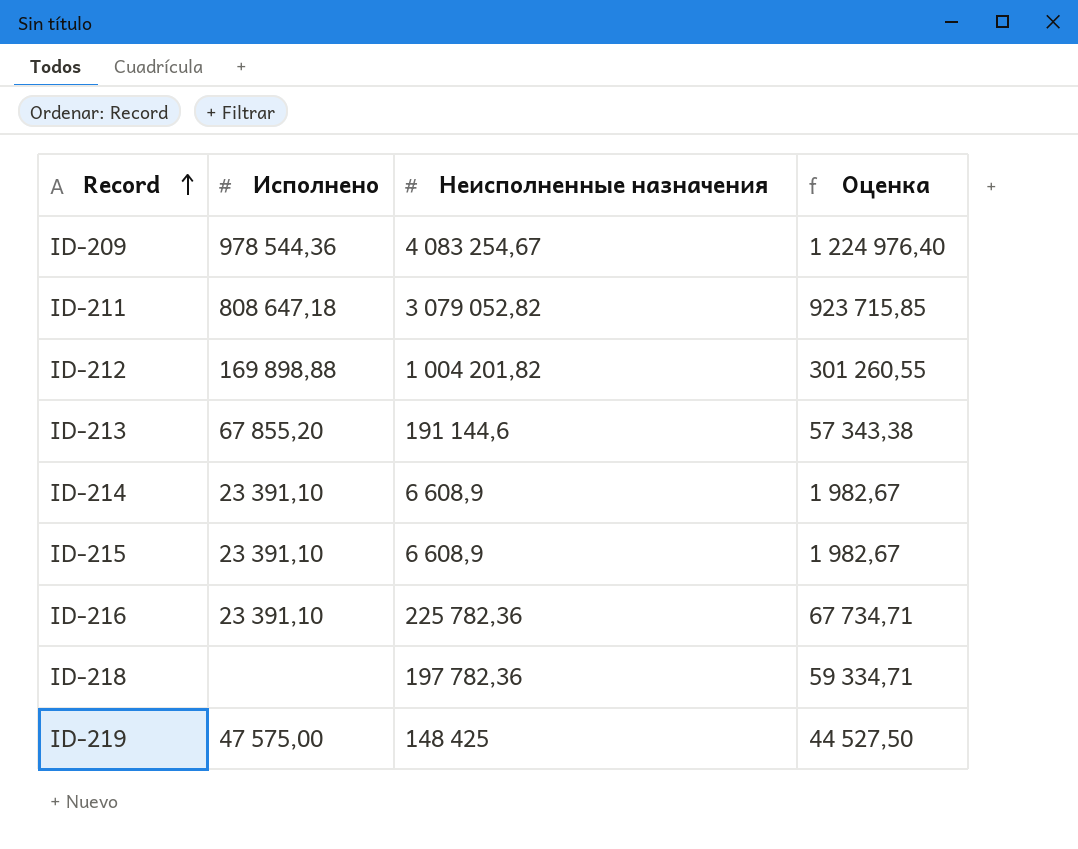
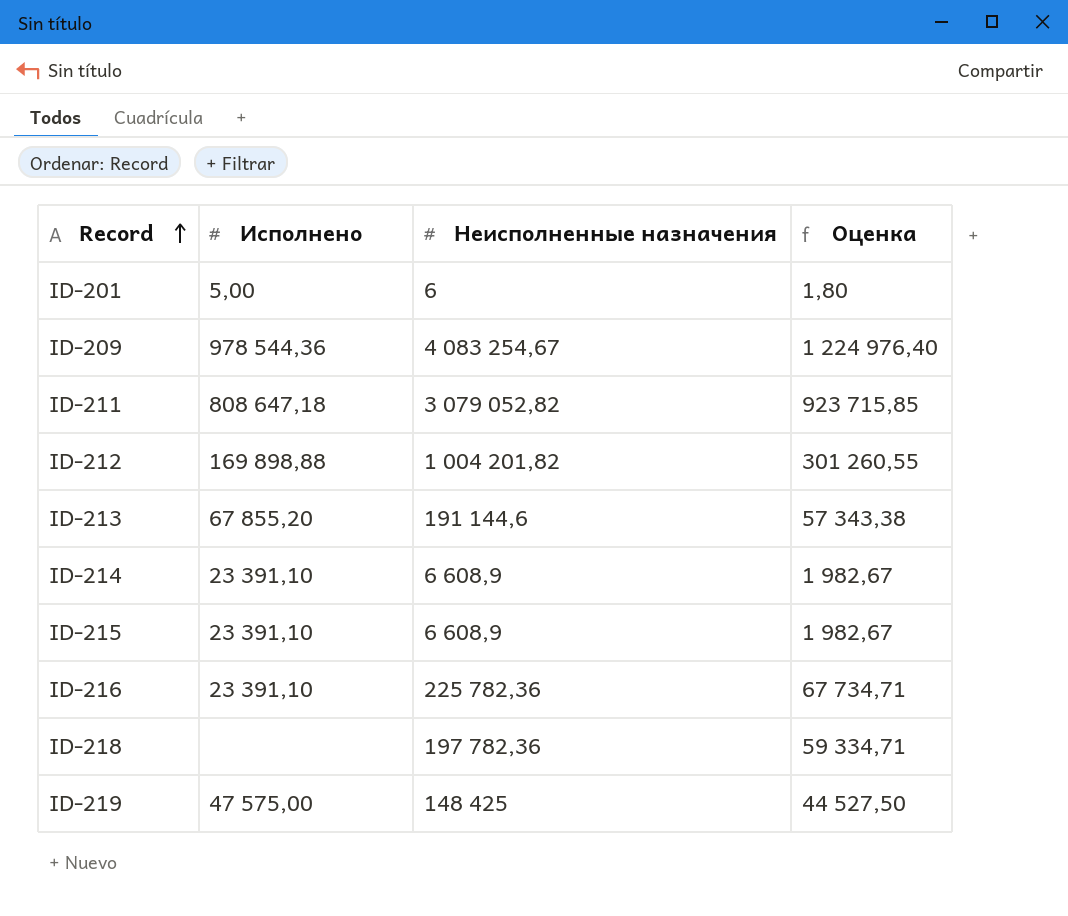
row ID-201: none -> 5,00 | 6 | 1,80

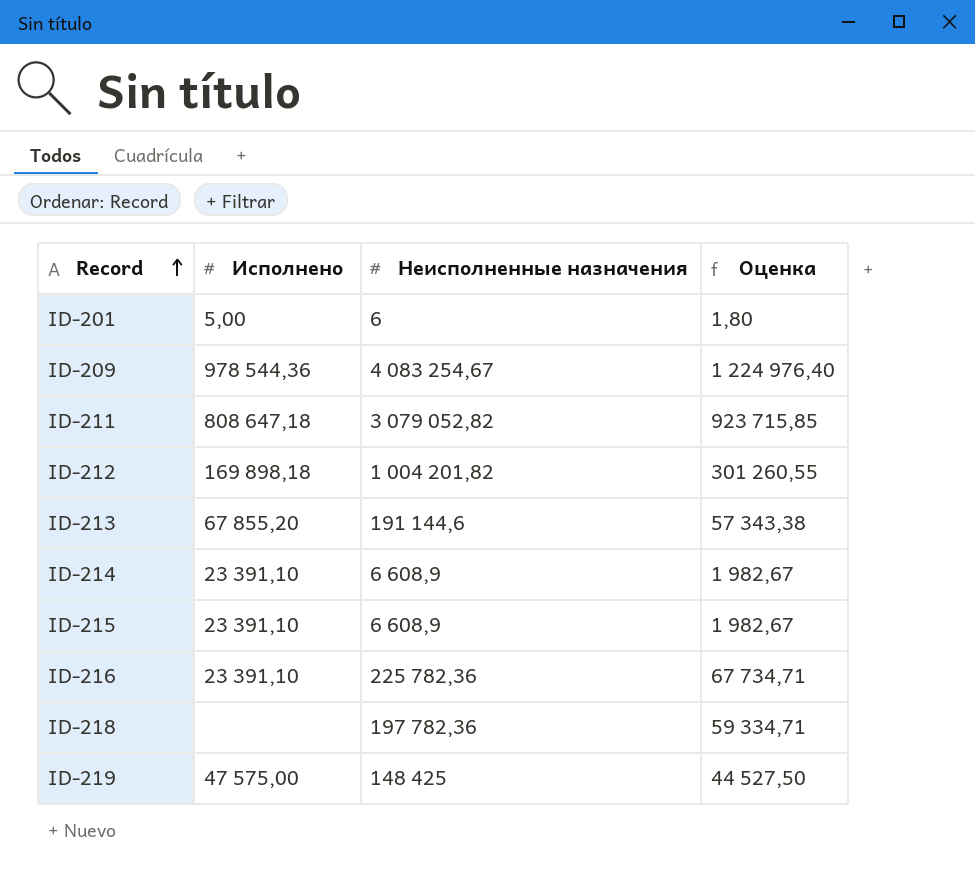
ID-212 | Исполнено: 169 898,88 -> 169 898,18

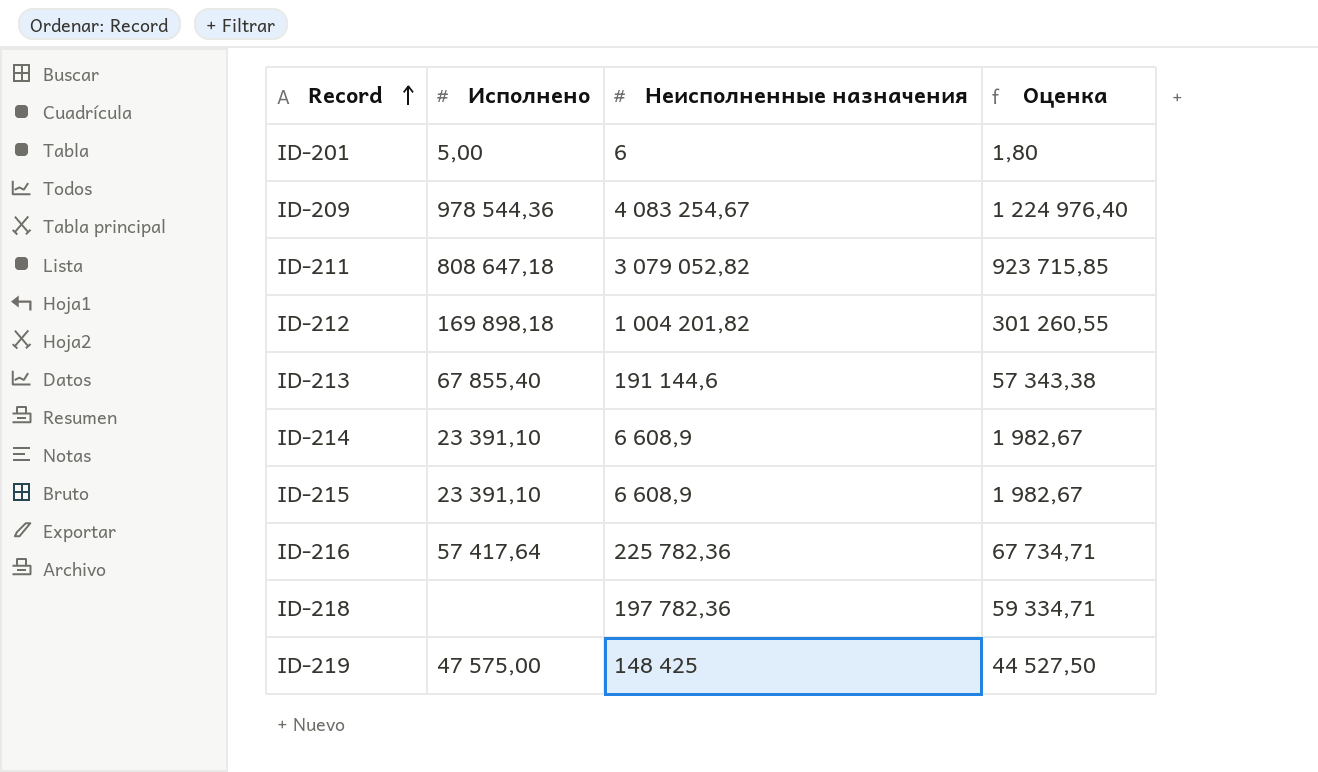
ID-213 | Исполнено: 67 855,20 -> 67 855,40
ID-216 | Исполнено: 23 391,10 -> 57 417,64

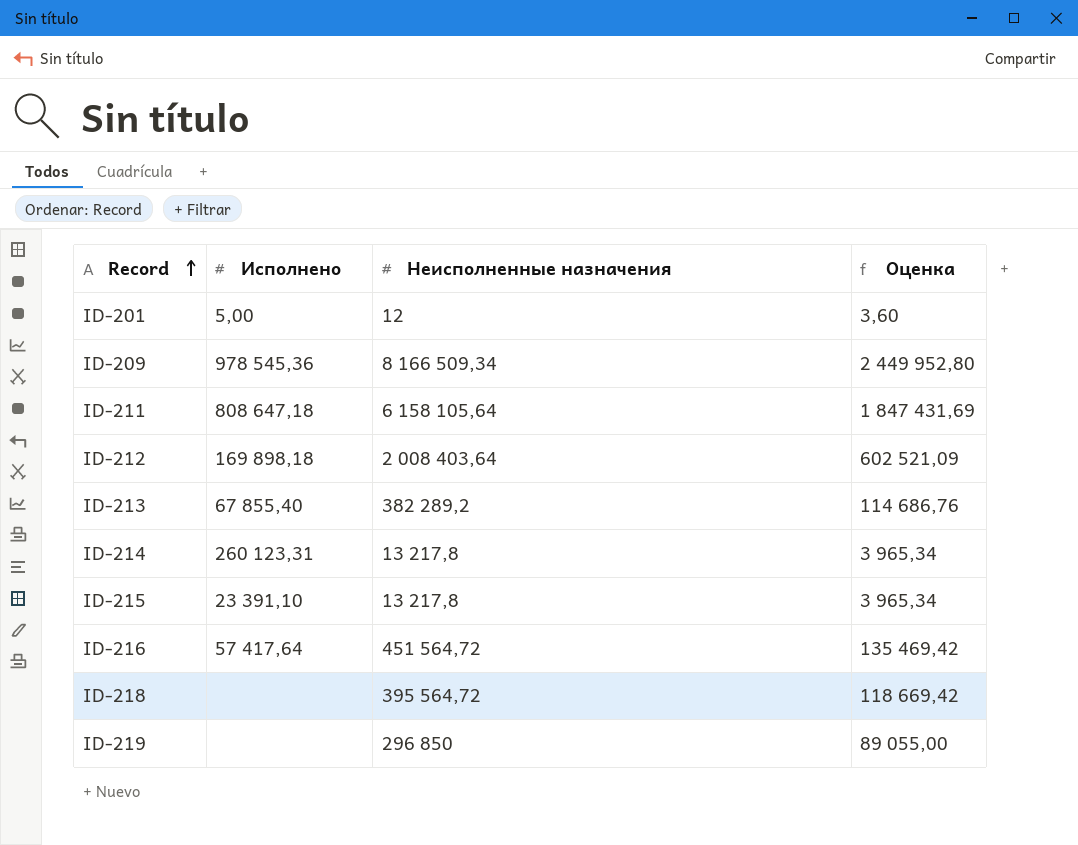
ID-201 | Неисполненные назначения: 6 -> 12
ID-201 | Оценка: 1,80 -> 3,60
ID-209 | Исполнено: 978 544,36 -> 978 545,36
ID-209 | Неисполненные назначения: 4 083 254,67 -> 8 166 509,34
ID-209 | Оценка: 1 224 976,40 -> 2 449 952,80
ID-211 | Неисполненные назначения: 3 079 052,82 -> 6 158 105,64
ID-211 | Оценка: 923 715,85 -> 1 847 431,69
ID-212 | Неисполненные назначения: 1 004 201,82 -> 2 008 403,64
ID-212 | Оценка: 301 260,55 -> 602 521,09
ID-213 | Неисполненные назначения: 191 144,6 -> 382 289,2
ID-213 | Оценка: 57 343,38 -> 114 686,76
ID-214 | Исполнено: 23 391,10 -> 260 123,31
ID-214 | Неисполненные назначения: 6 608,9 -> 13 217,8
ID-214 | Оценка: 1 982,67 -> 3 965,34
ID-215 | Неисполненные назначения: 6 608,9 -> 13 217,8
ID-215 | Оценка: 1 982,67 -> 3 965,34
ID-216 | Неисполненные назначения: 225 782,36 -> 451 564,72
ID-216 | Оценка: 67 734,71 -> 135 469,42
ID-218 | Неисполненные назначения: 197 782,36 -> 395 564,72
ID-218 | Оценка: 59 334,71 -> 118 669,42
ID-219 | Исполнено: 47 575,00 -> none
ID-219 | Неисполненные назначения: 148 425 -> 296 850
ID-219 | Оценка: 44 527,50 -> 89 055,00

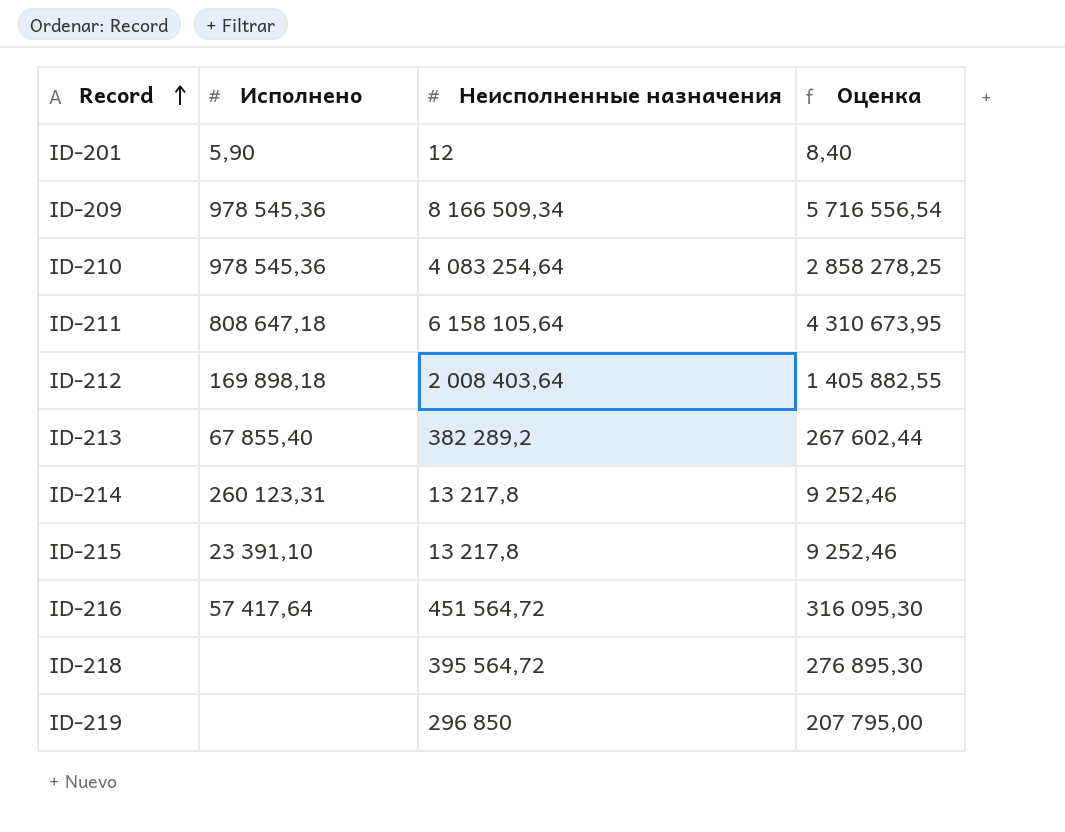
column Оценка | formula: [Неисполненные назначения] * 0,3 -> [Неисполненные назначения] * 0,7
ID-201 | Исполнено: 5,00 -> 5,90
row ID-210: none -> 978 545,36 | 4 083 254,64 | 2 858 278,25

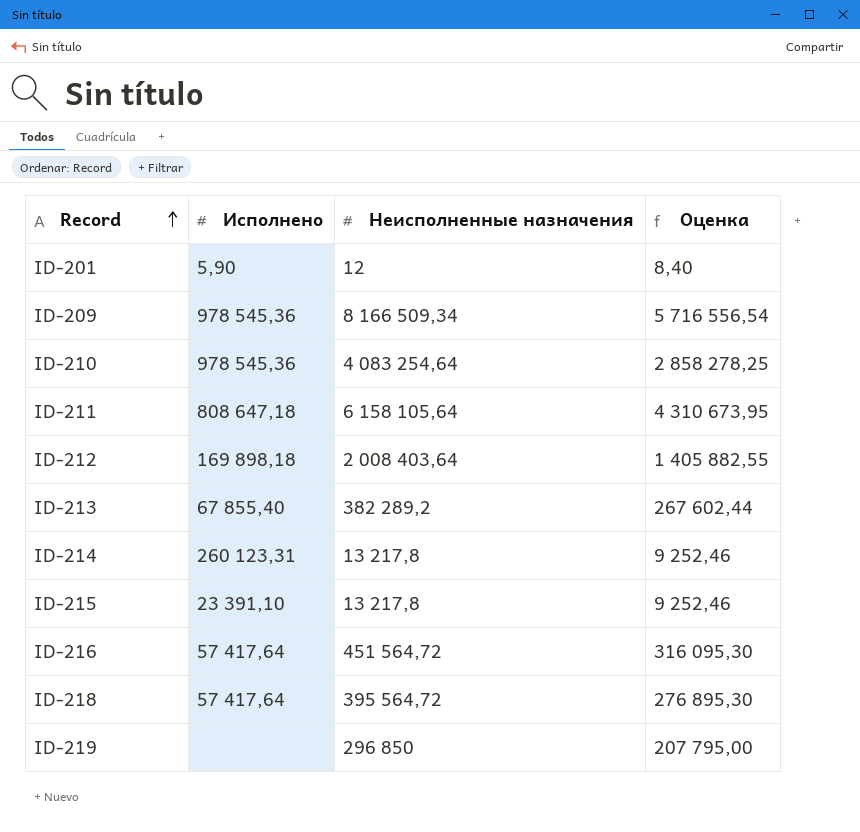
ID-218 | Исполнено: none -> 57 417,64

